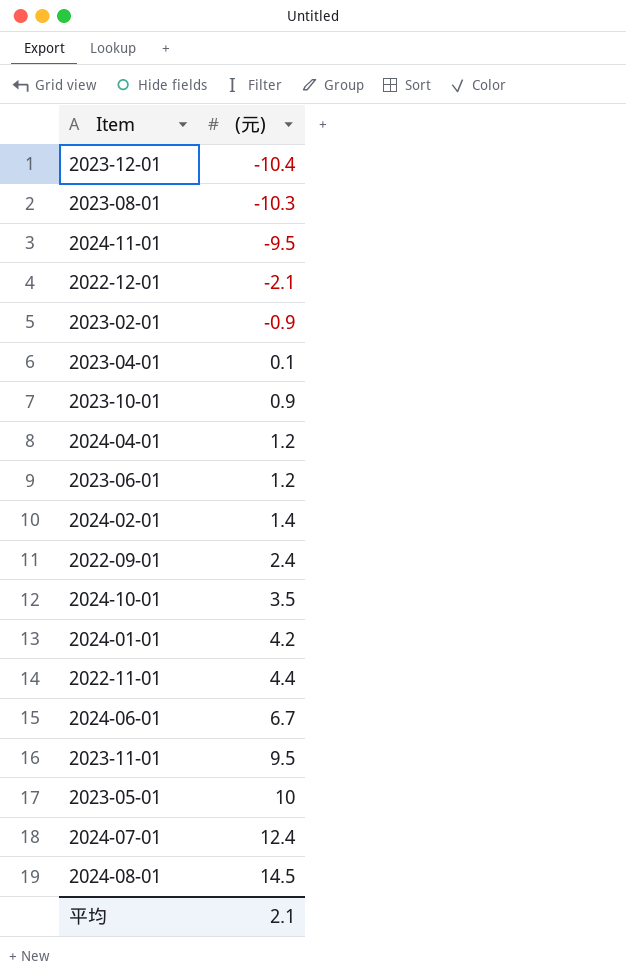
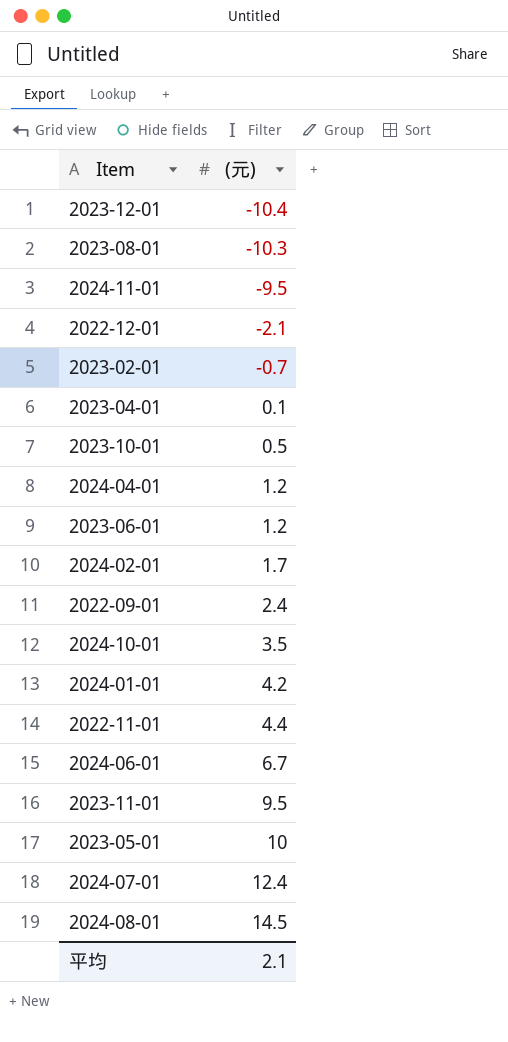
2023-02-01 | (元): -0.9 -> -0.7
2023-10-01 | (元): 0.9 -> 0.5
2024-02-01 | (元): 1.4 -> 1.7

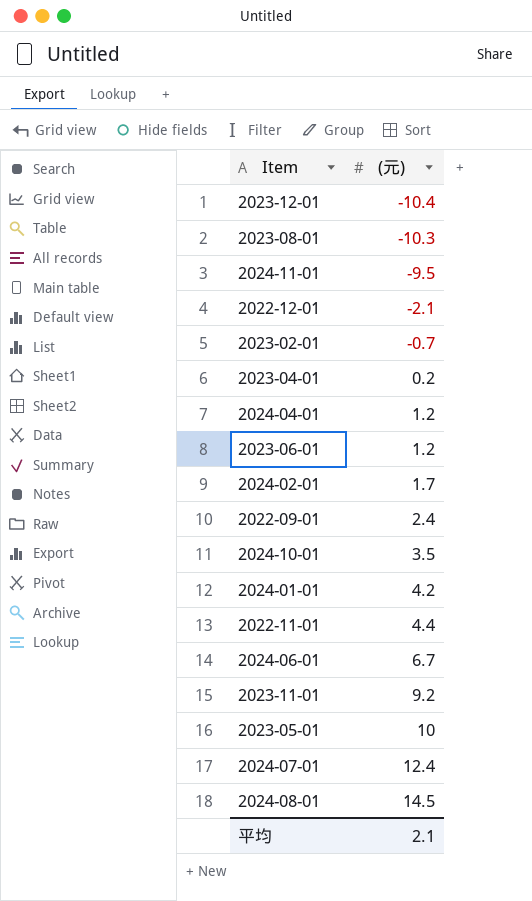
row 2023-10-01: 0.5 -> none
2023-04-01 | (元): 0.1 -> 0.2
2023-11-01 | (元): 9.5 -> 9.2

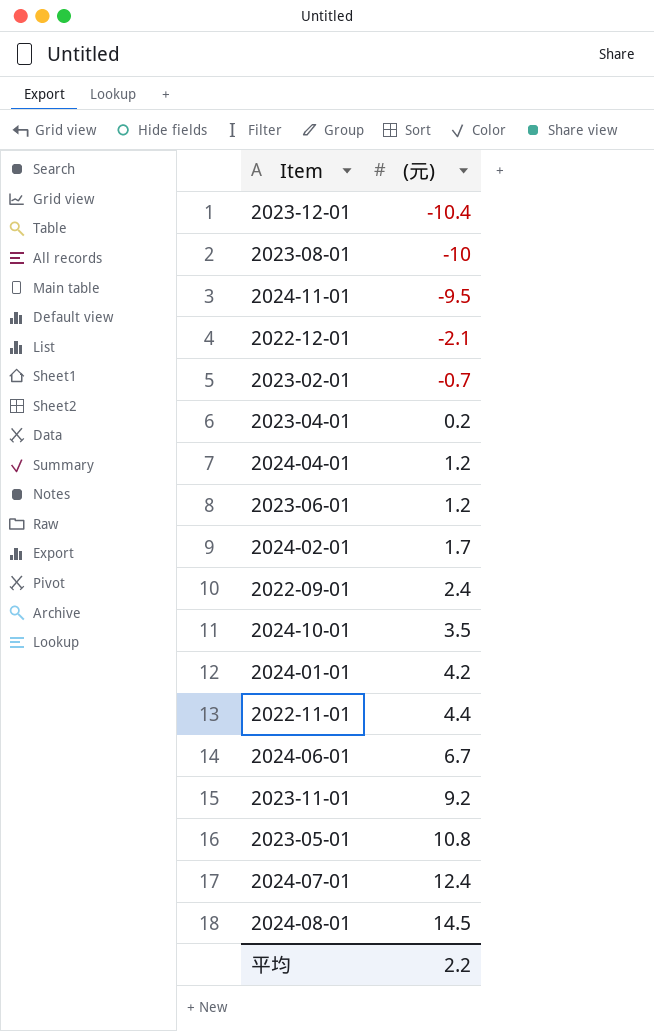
2023-08-01 | (元): -10.3 -> -10
2023-05-01 | (元): 10 -> 10.8
平均 | (元): 2.1 -> 2.2

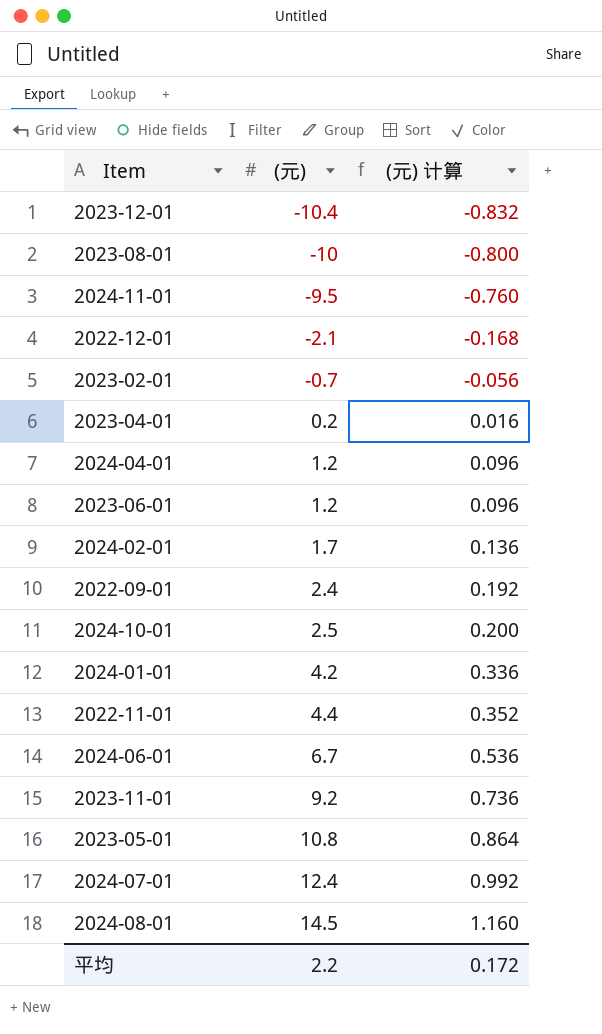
column (元) 计算 | formula: none -> [(元)] * 0.08
2024-10-01 | (元): 3.5 -> 2.5

